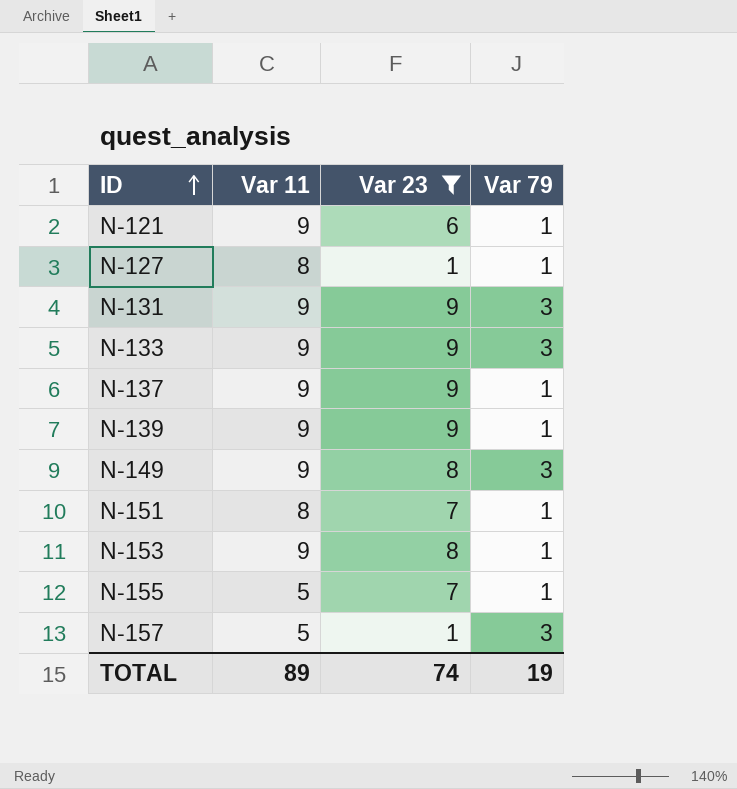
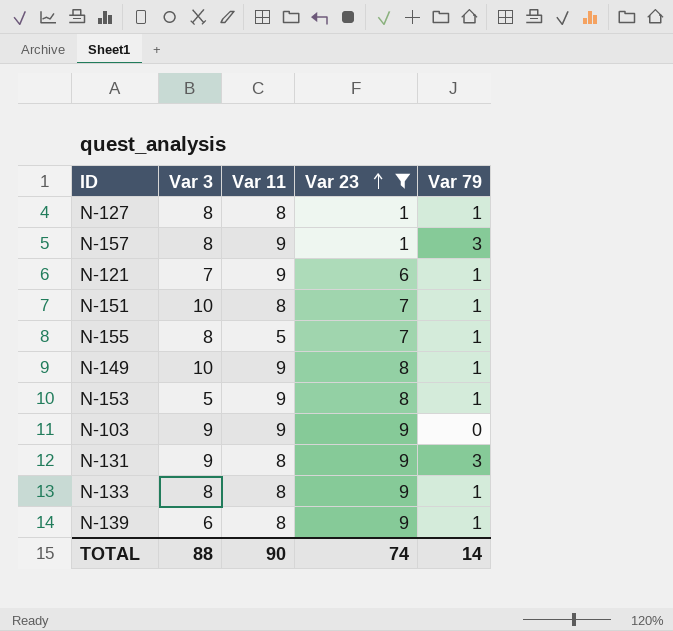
row order: ID ascending -> Var 23 ascending
column Var 3 | position: none -> 2
row N-137: 9 | 9 | 1 -> none
N-157 | Var 11: 5 -> 9
N-149 | Var 79: 3 -> 1
row N-103: none -> 9 | 9 | 9 | 0
N-131 | Var 11: 9 -> 8
N-133 | Var 11: 9 -> 8
N-133 | Var 79: 3 -> 1
N-139 | Var 11: 9 -> 8
TOTAL | Var 11: 89 -> 90
TOTAL | Var 79: 19 -> 14

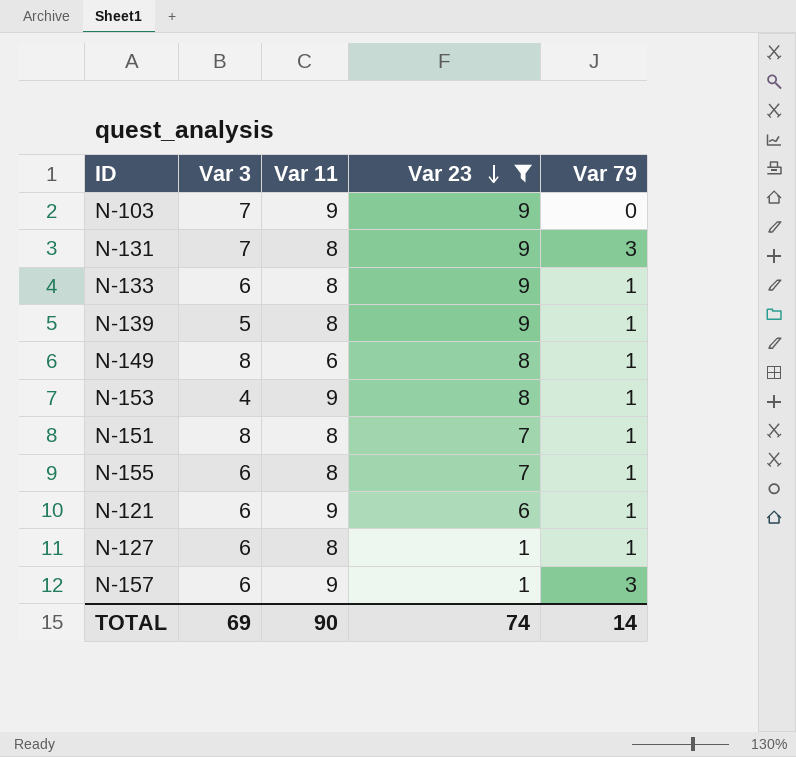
row order: Var 23 ascending -> Var 23 descending
N-103 | Var 3: 9 -> 7
N-131 | Var 3: 9 -> 7
N-133 | Var 3: 8 -> 6
N-139 | Var 3: 6 -> 5
N-149 | Var 3: 10 -> 8
N-149 | Var 11: 9 -> 6
N-153 | Var 3: 5 -> 4
N-151 | Var 3: 10 -> 8
N-155 | Var 3: 8 -> 6
N-155 | Var 11: 5 -> 8
N-121 | Var 3: 7 -> 6
N-127 | Var 3: 8 -> 6
N-157 | Var 3: 8 -> 6
TOTAL | Var 3: 88 -> 69

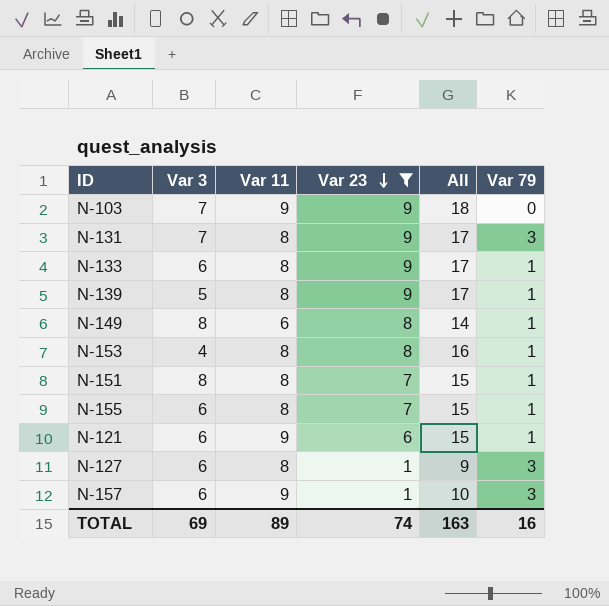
column All | formula: none -> [Var 11] + [Var 23]
N-153 | Var 11: 9 -> 8
N-127 | Var 79: 1 -> 3
TOTAL | Var 11: 90 -> 89
TOTAL | Var 79: 14 -> 16

